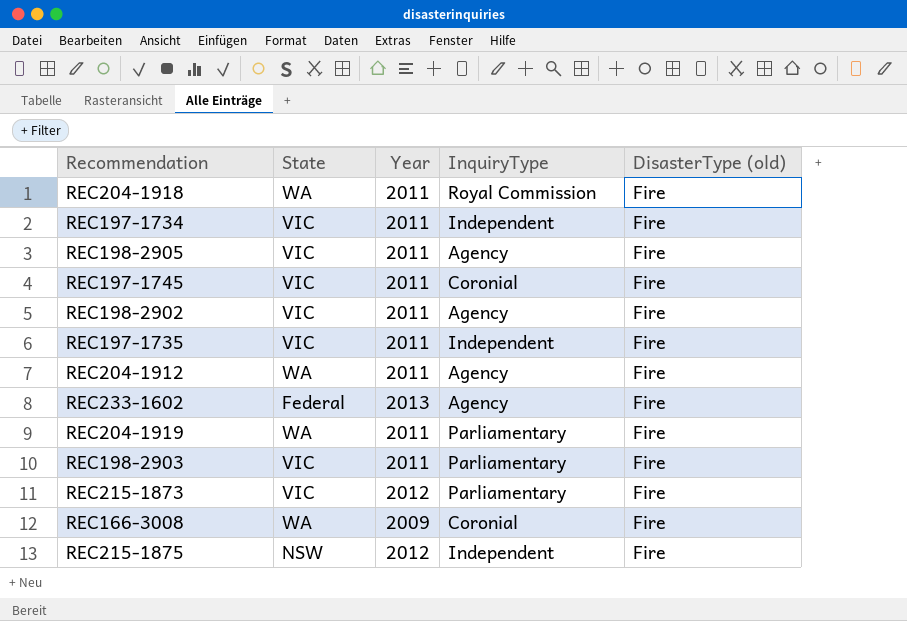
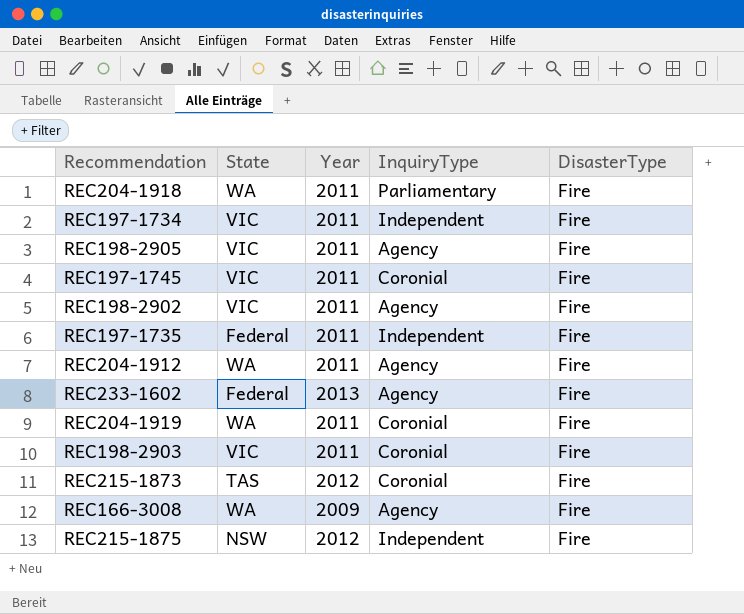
column name: DisasterType (old) -> DisasterType
REC204-1918 | InquiryType: Royal Commission -> Parliamentary
REC197-1735 | State: VIC -> Federal
REC204-1919 | InquiryType: Parliamentary -> Coronial
REC198-2903 | InquiryType: Parliamentary -> Coronial
REC215-1873 | State: VIC -> TAS
REC215-1873 | InquiryType: Parliamentary -> Coronial
REC166-3008 | InquiryType: Coronial -> Agency

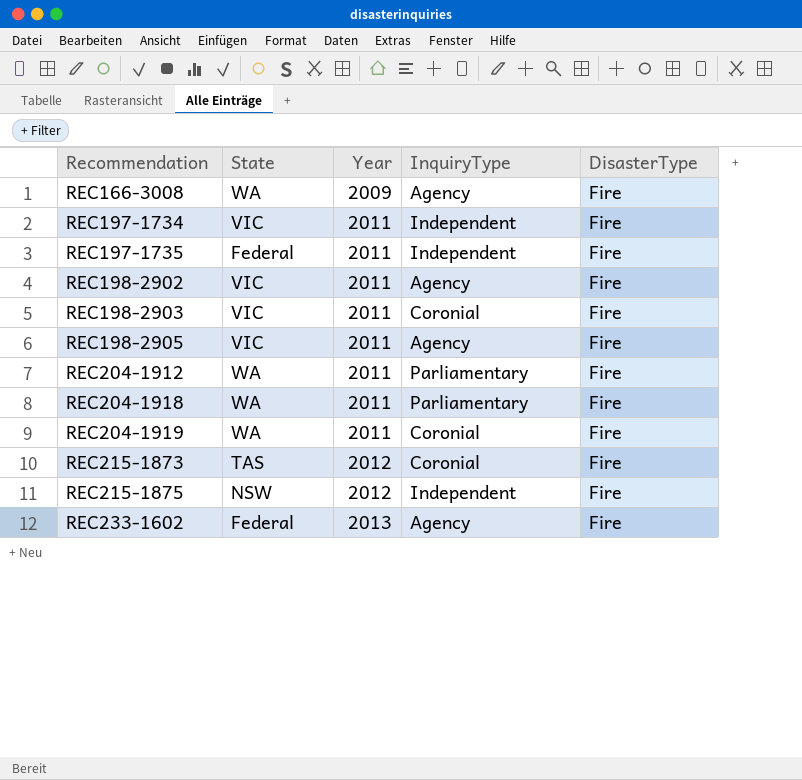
row order: none -> Recommendation ascending
row REC197-1745: VIC | 2011 | Coronial | Fire -> none
REC204-1912 | InquiryType: Agency -> Parliamentary

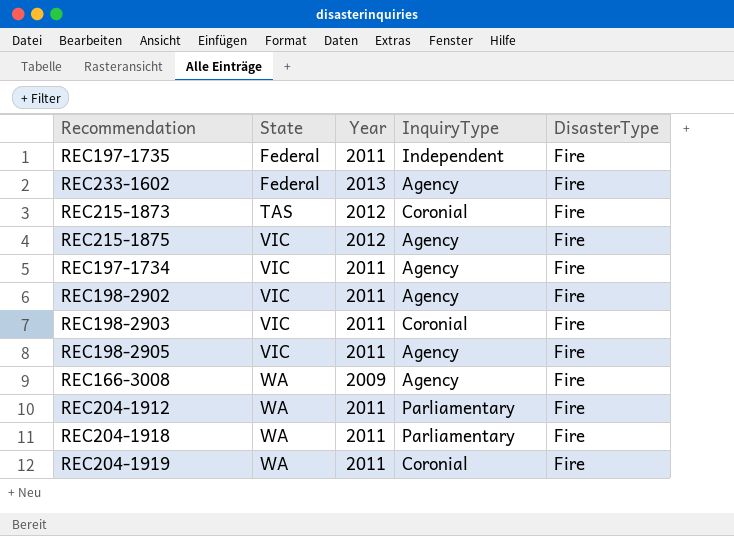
row order: Recommendation ascending -> State ascending
REC215-1875 | State: NSW -> VIC
REC215-1875 | InquiryType: Independent -> Agency
REC197-1734 | InquiryType: Independent -> Agency

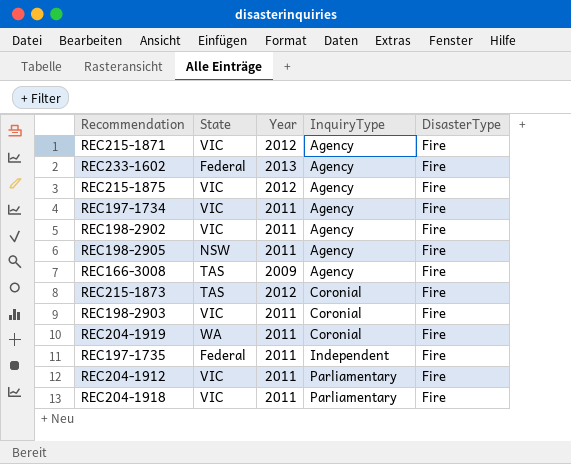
row order: State ascending -> InquiryType ascending
row REC215-1871: none -> VIC | 2012 | Agency | Fire
REC198-2905 | State: VIC -> NSW
REC166-3008 | State: WA -> TAS
REC204-1912 | State: WA -> VIC
REC204-1918 | State: WA -> VIC

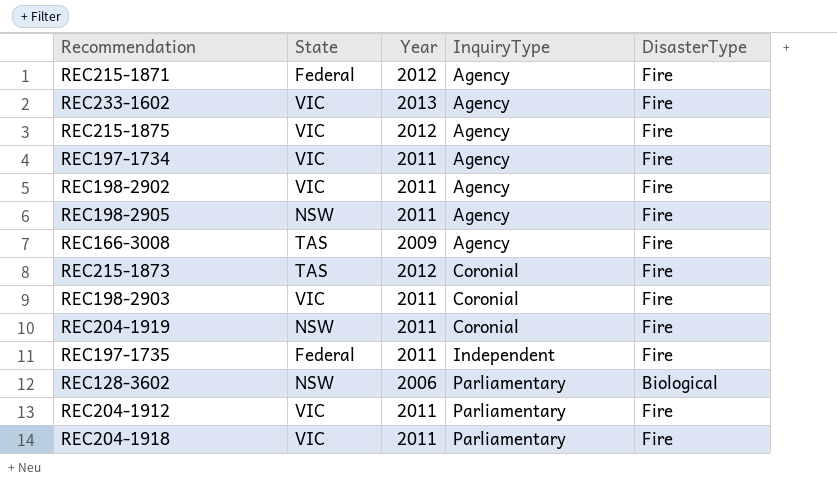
REC215-1871 | State: VIC -> Federal
REC233-1602 | State: Federal -> VIC
REC204-1919 | State: WA -> NSW
row REC128-3602: none -> NSW | 2006 | Parliamentary | Biological

